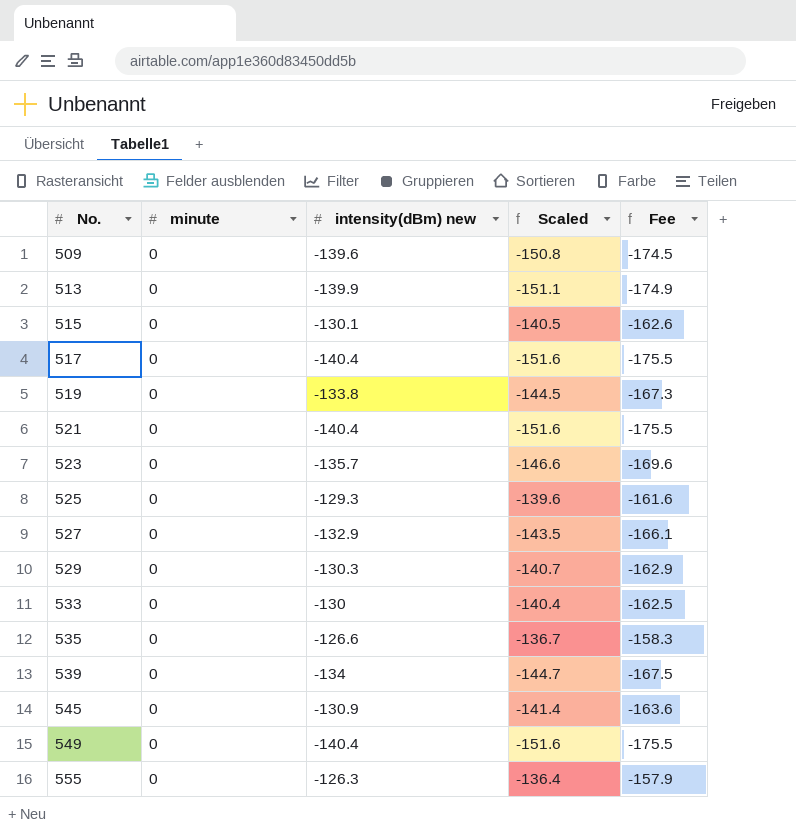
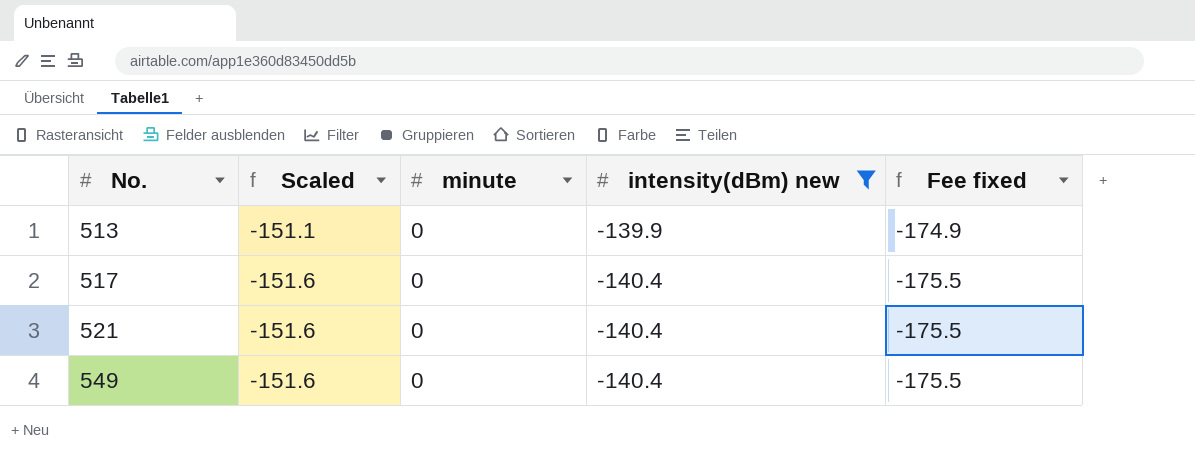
filter: none -> intensity(dBm) new <= -139.9
column Scaled | position: 4 -> 2
column name: Fee -> Fee fixed

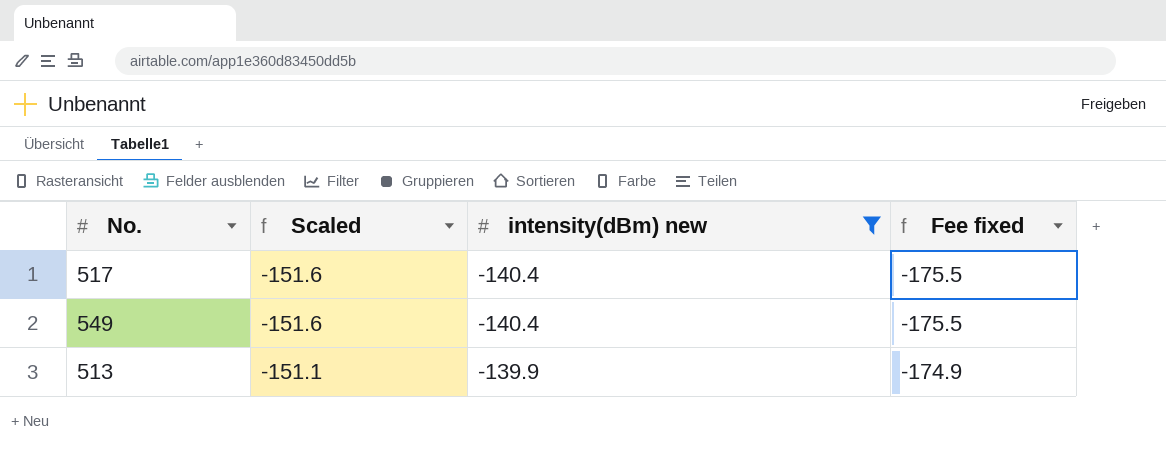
row order: No. ascending -> Scaled ascending
column minute | position: 3 -> none
row 521: -151.6 | 0 | -140.4 | -175.5 -> none

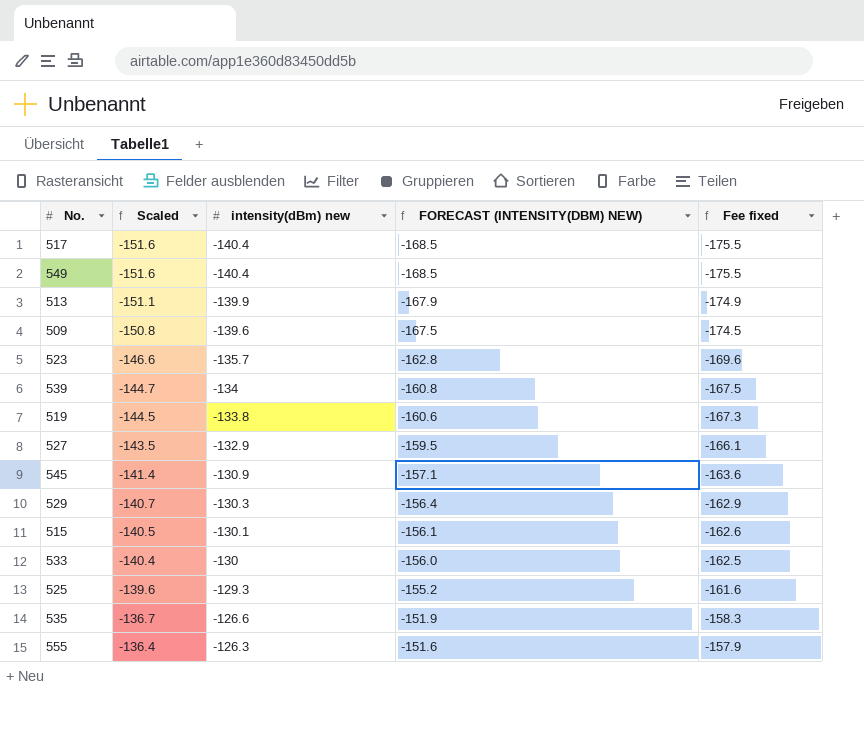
filter: intensity(dBm) new <= -139.9 -> none
column FORECAST (INTENSITY(DBM) NEW) | formula: none -> [intensity(dBm) new] * 1.2

